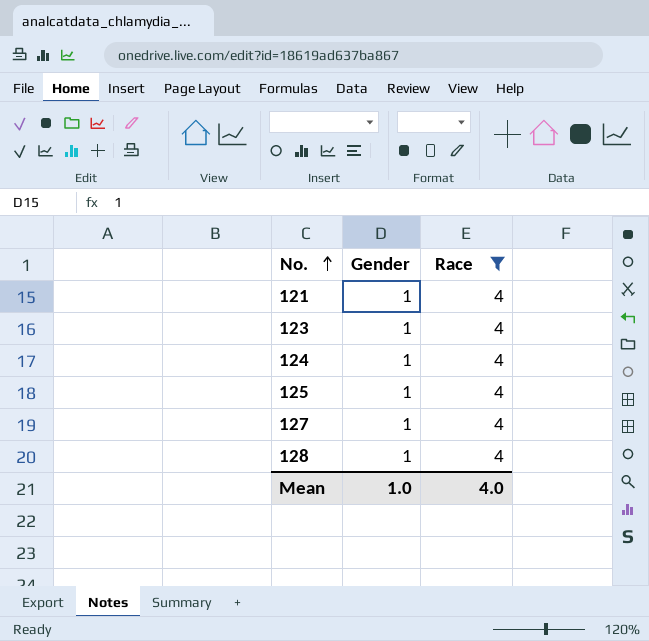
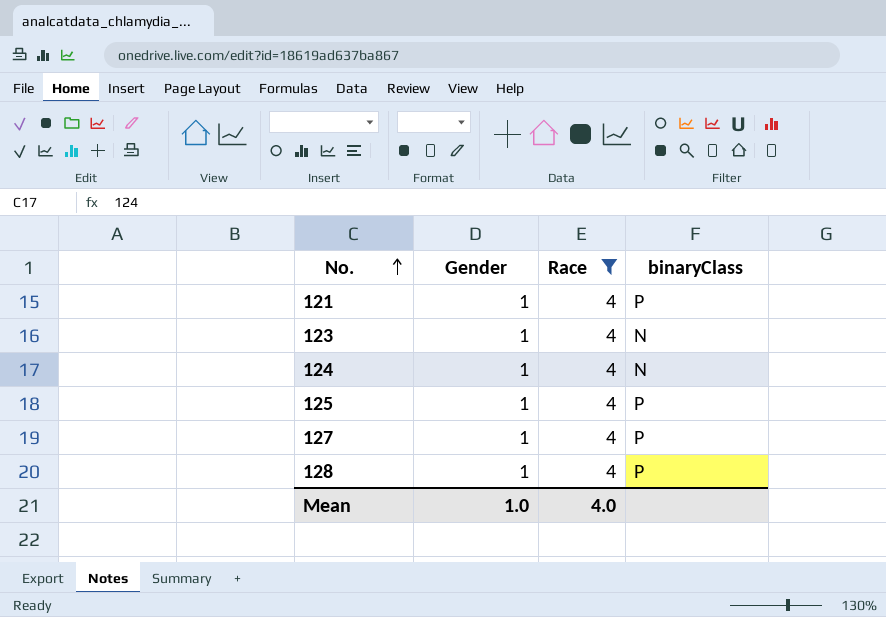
column binaryClass | position: none -> 4

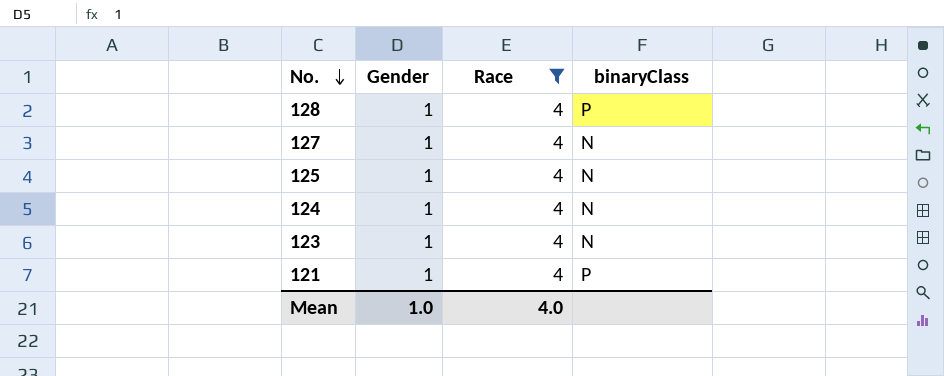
row order: No. ascending -> No. descending
127 | binaryClass: P -> N
125 | binaryClass: P -> N

